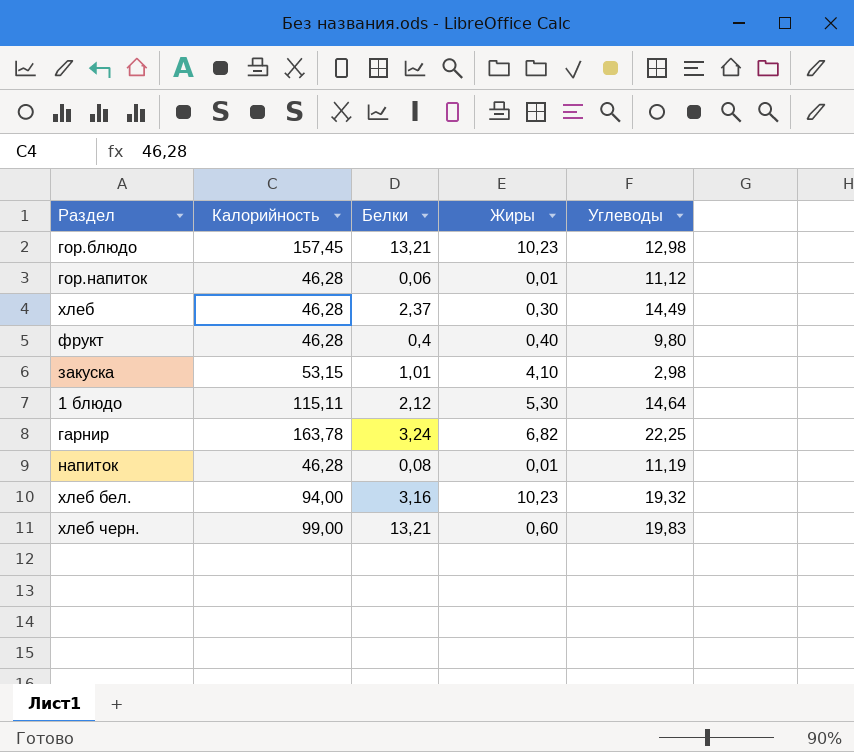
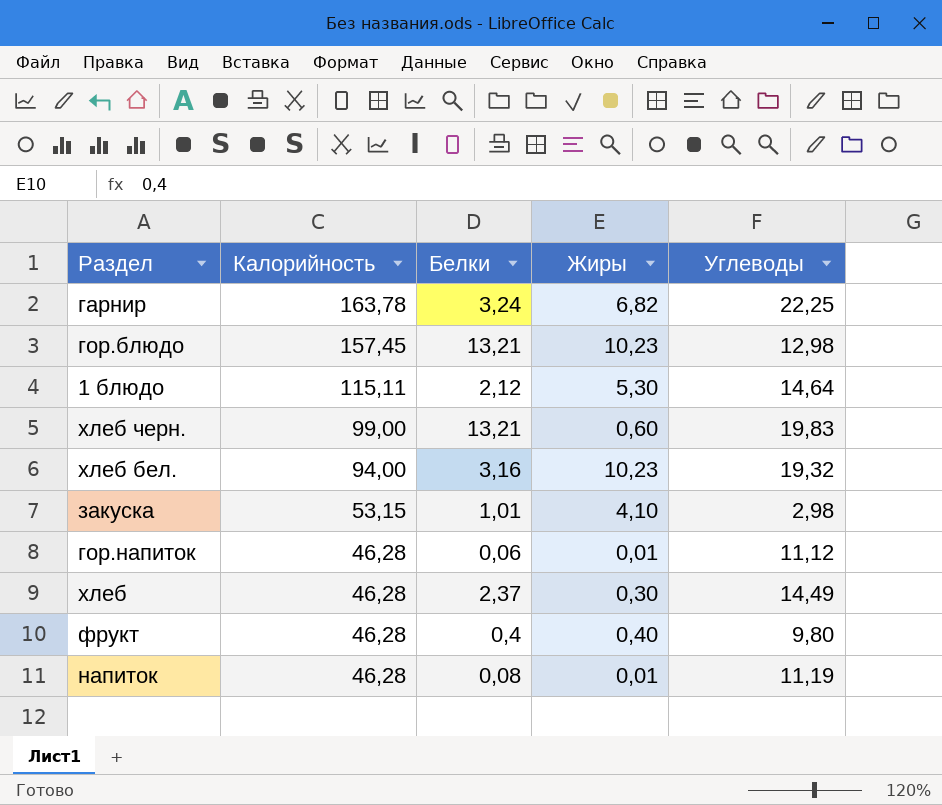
row order: none -> Калорийность descending

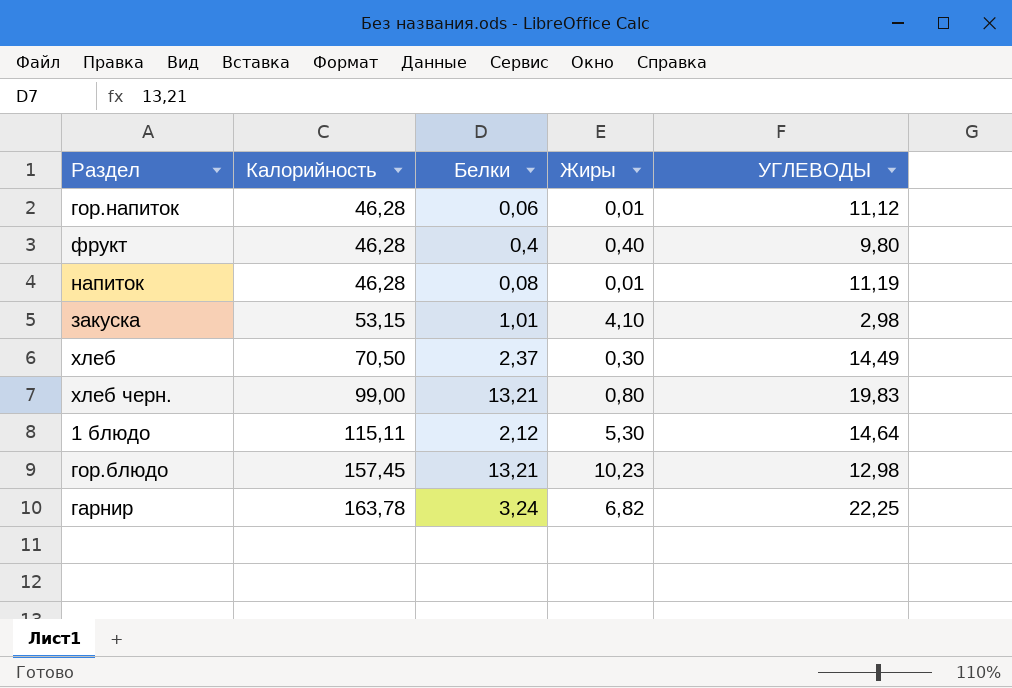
row order: Калорийность descending -> Калорийность ascending
column name: Углеводы -> УГЛЕВОДЫ
row хлеб бел.: 94,00 | 3,16 | 10,23 | 19,32 -> none
хлеб | Калорийность: 46,28 -> 70,50
хлеб черн. | Жиры: 0,60 -> 0,80

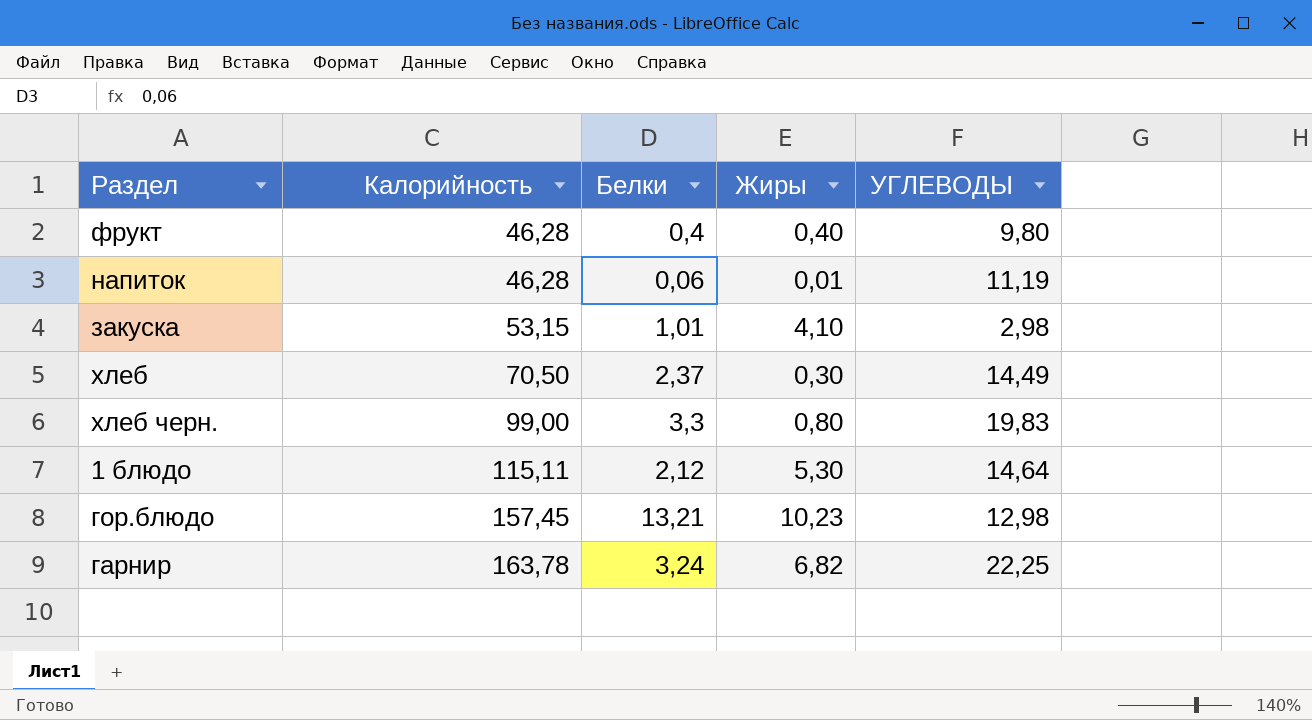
row гор.напиток: 46,28 | 0,06 | 0,01 | 11,12 -> none
напиток | Белки: 0,08 -> 0,06
хлеб черн. | Белки: 13,21 -> 3,3

